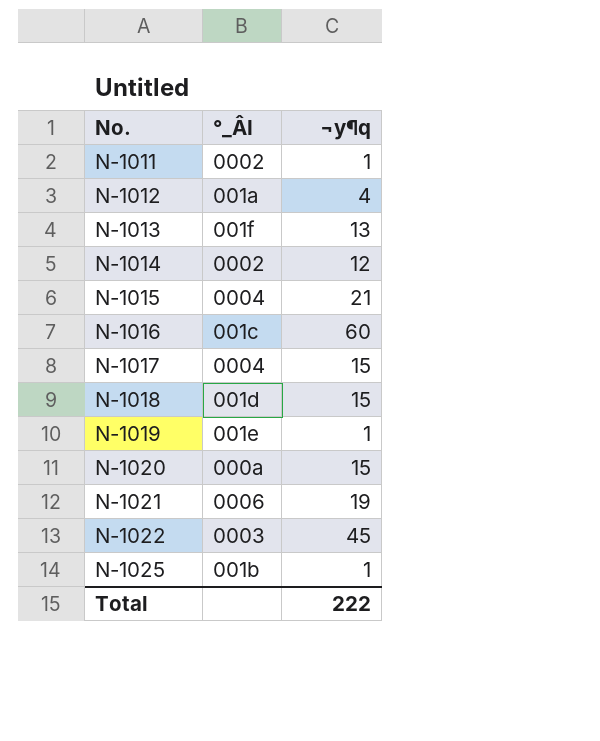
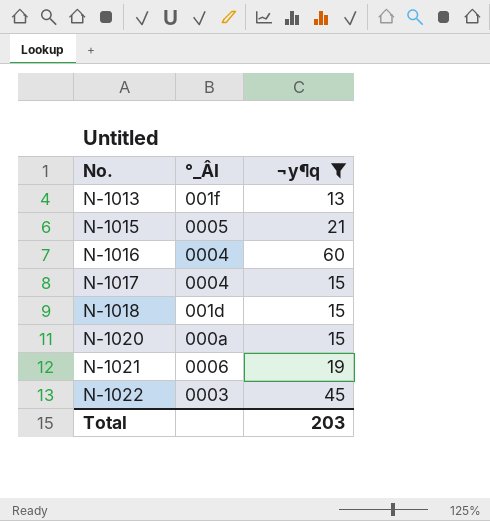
filter: none -> ¬y¶q >= 13
N-1015 | °_ÂI: 0004 -> 0005
N-1016 | °_ÂI: 001c -> 0004
Total | ¬y¶q: 222 -> 203

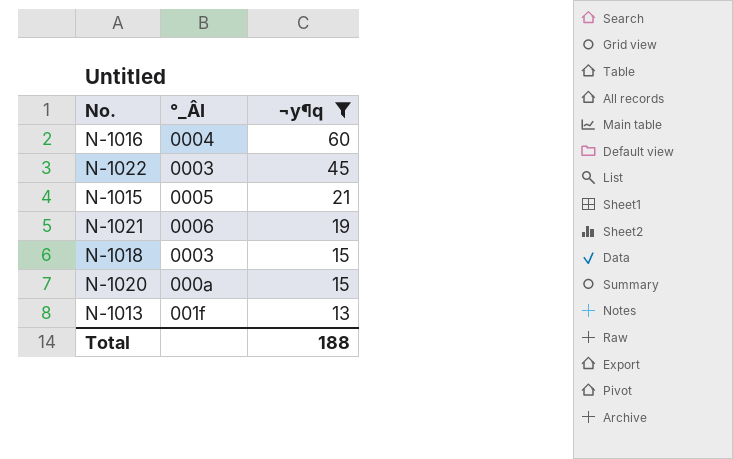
row order: No. ascending -> ¬y¶q descending
row N-1017: 0004 | 15 -> none
N-1018 | °_ÂI: 001d -> 0003
Total | ¬y¶q: 203 -> 188

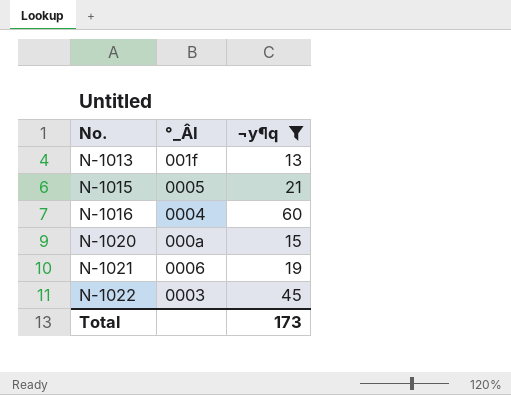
row order: ¬y¶q descending -> No. ascending
row N-1018: 0003 | 15 -> none
Total | ¬y¶q: 188 -> 173

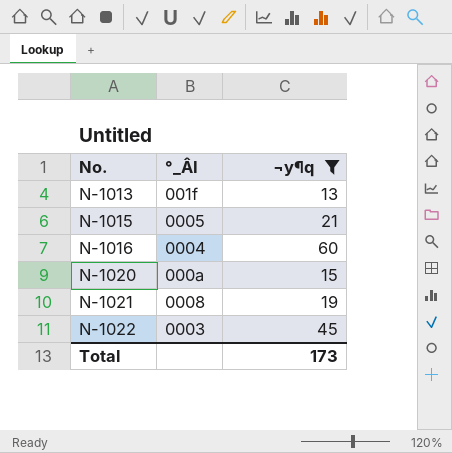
N-1021 | °_ÂI: 0006 -> 0008

